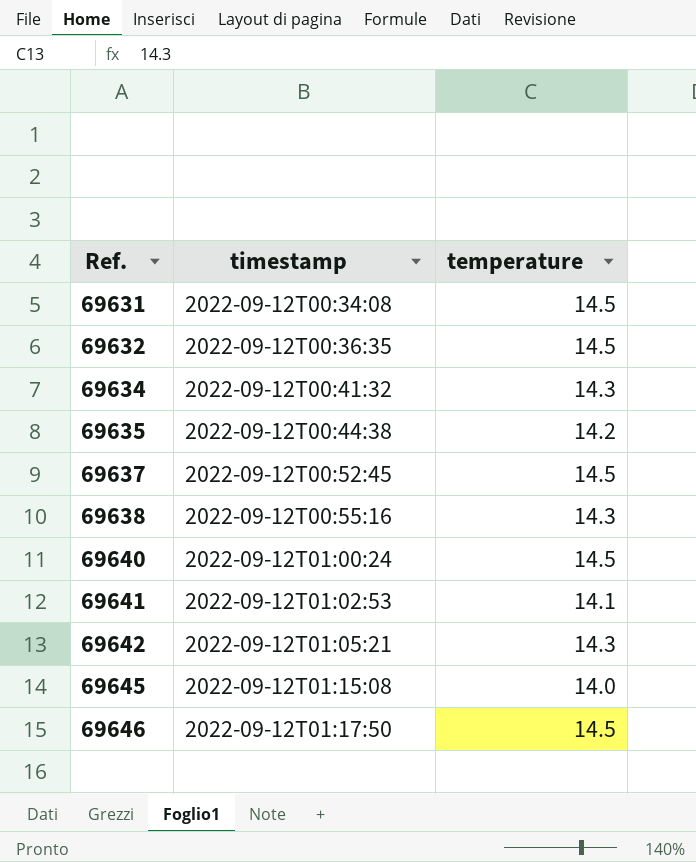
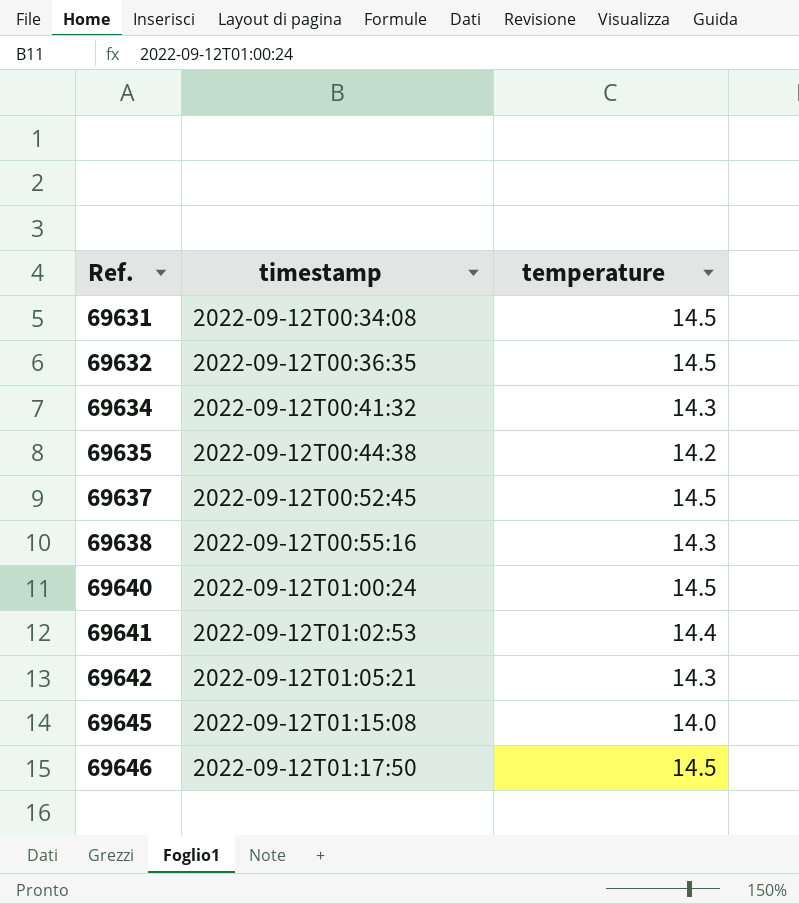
69641 | temperature: 14.1 -> 14.4

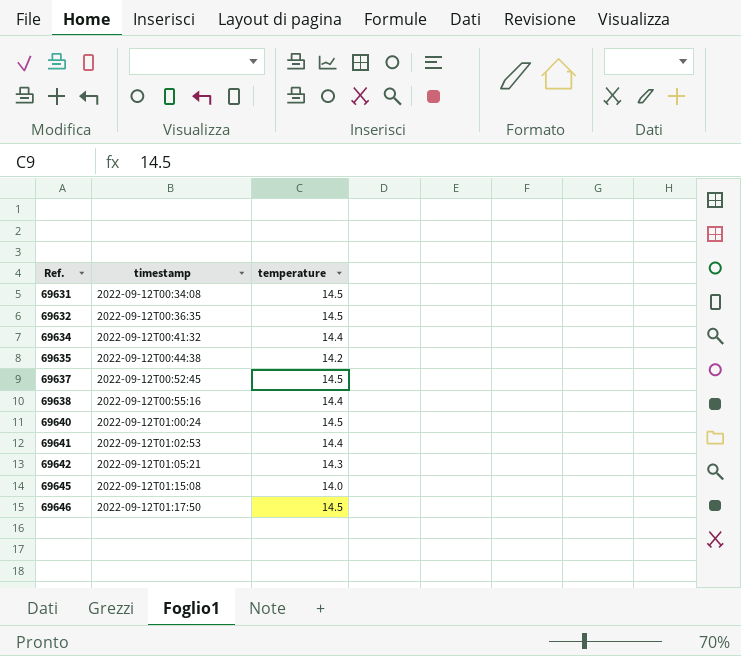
69634 | temperature: 14.3 -> 14.4
69638 | temperature: 14.3 -> 14.4

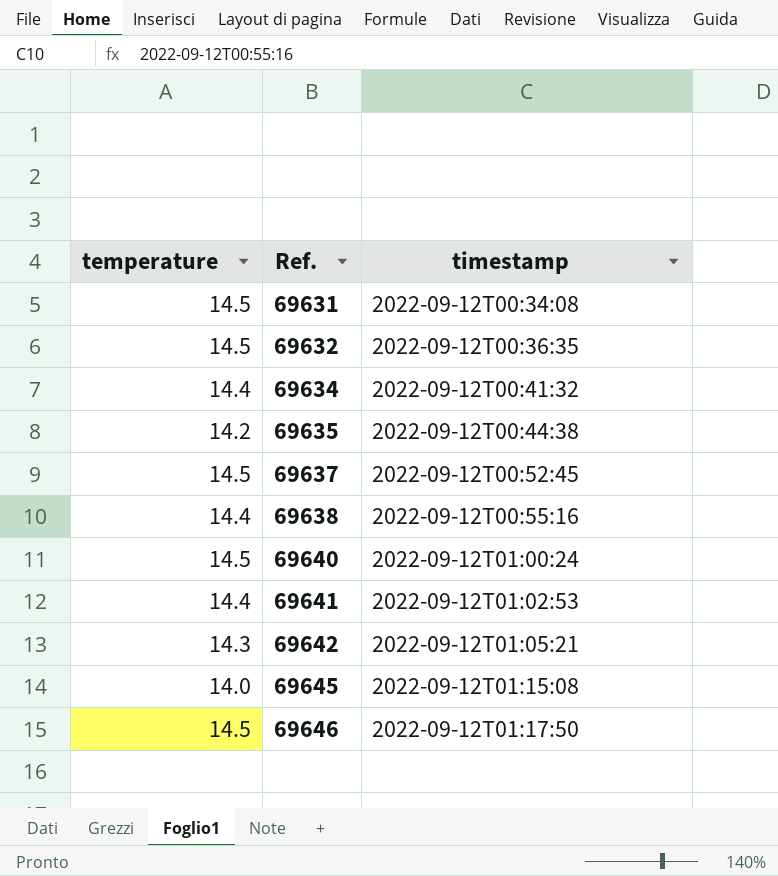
column temperature | position: 3 -> 1

